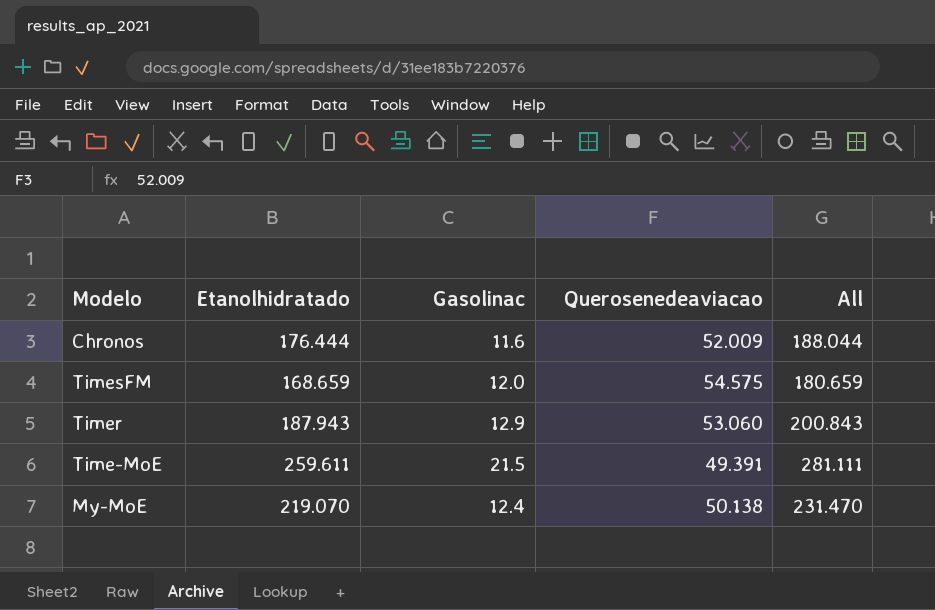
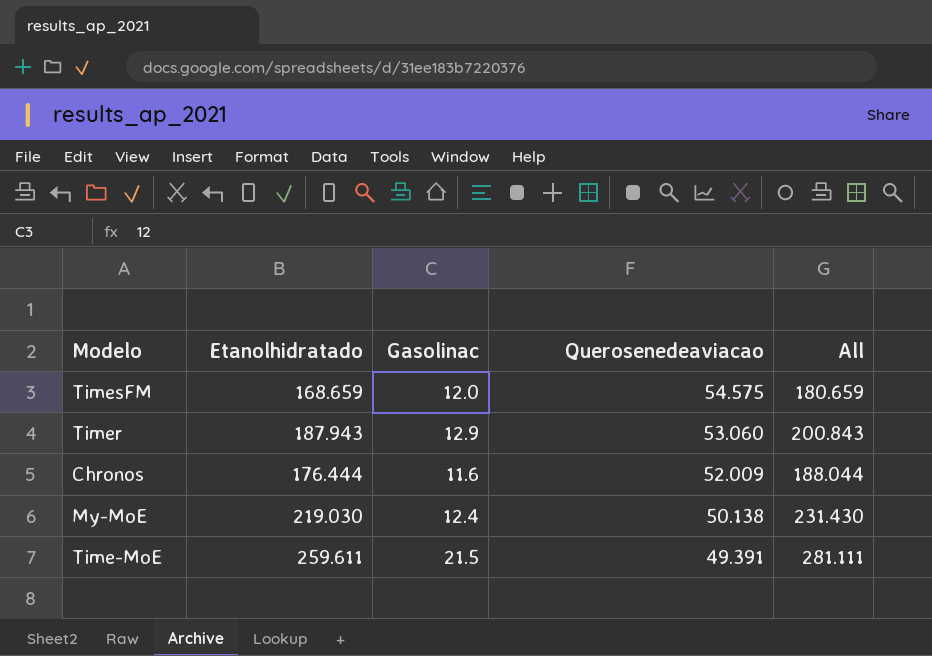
row order: none -> Querosenedeaviacao descending
My-MoE | Etanolhidratado: 219.070 -> 219.030
My-MoE | All: 231.470 -> 231.430

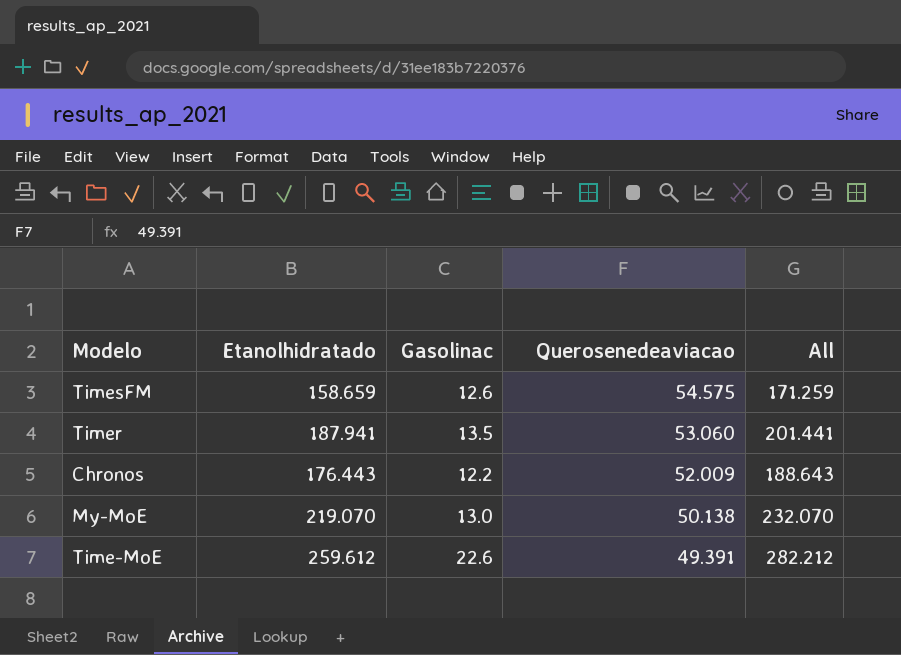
TimesFM | Etanolhidratado: 168.659 -> 158.659
TimesFM | Gasolinac: 12.0 -> 12.6
TimesFM | All: 180.659 -> 171.259
Timer | Etanolhidratado: 187.943 -> 187.941
Timer | Gasolinac: 12.9 -> 13.5
Timer | All: 200.843 -> 201.441
Chronos | Etanolhidratado: 176.444 -> 176.443
Chronos | Gasolinac: 11.6 -> 12.2
Chronos | All: 188.044 -> 188.643
My-MoE | Etanolhidratado: 219.030 -> 219.070
My-MoE | Gasolinac: 12.4 -> 13.0
My-MoE | All: 231.430 -> 232.070
Time-MoE | Etanolhidratado: 259.611 -> 259.612
Time-MoE | Gasolinac: 21.5 -> 22.6
Time-MoE | All: 281.111 -> 282.212

